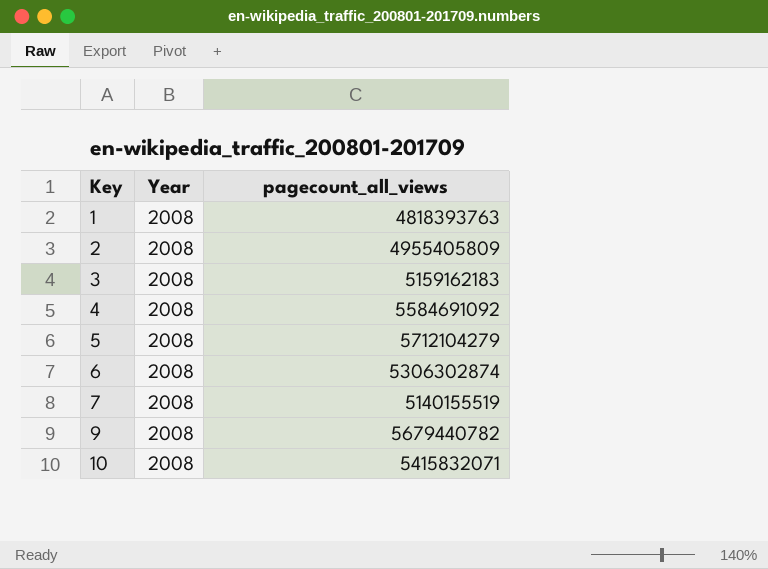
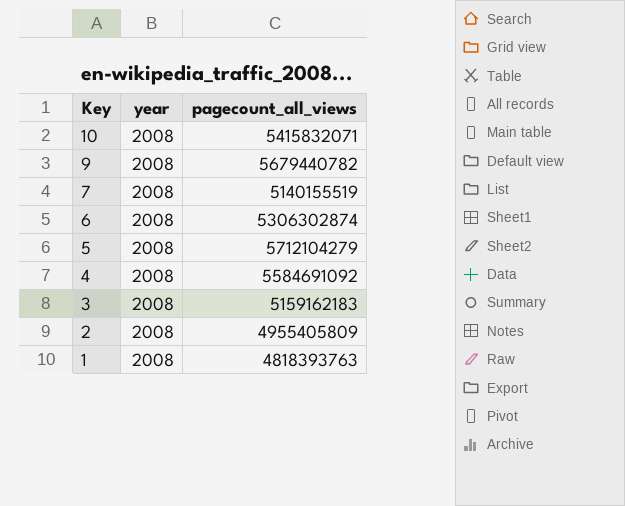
row order: Key ascending -> Key descending
column name: Year -> year

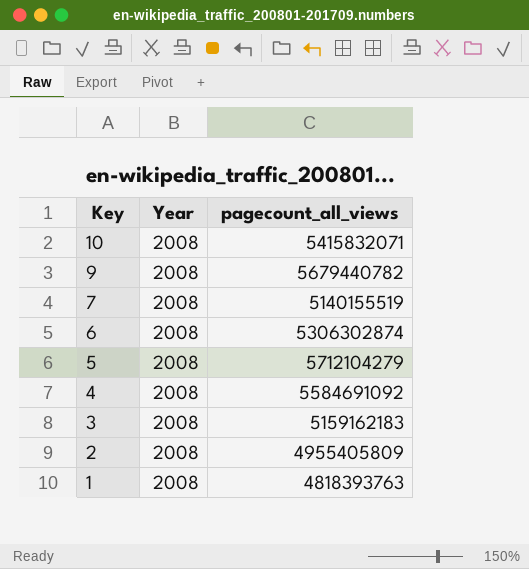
column name: year -> Year

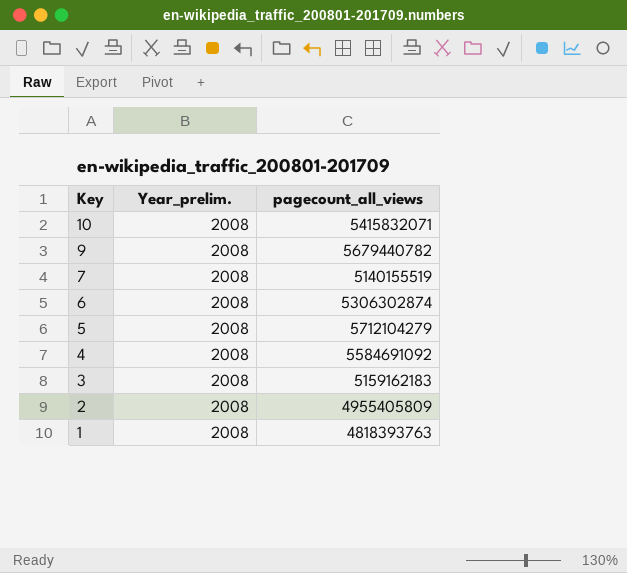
column name: Year -> Year_prelim.

